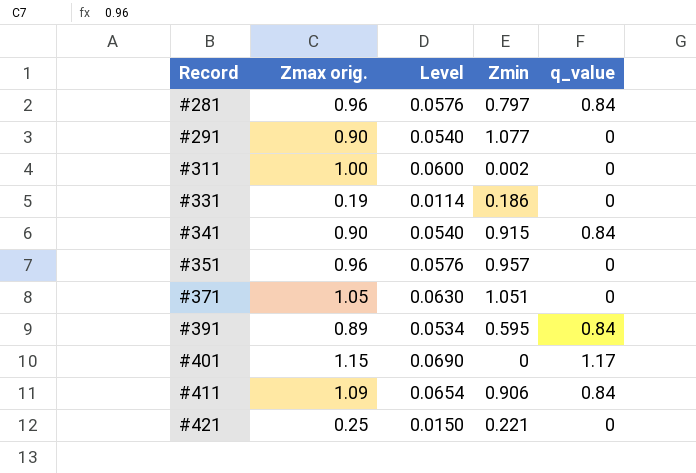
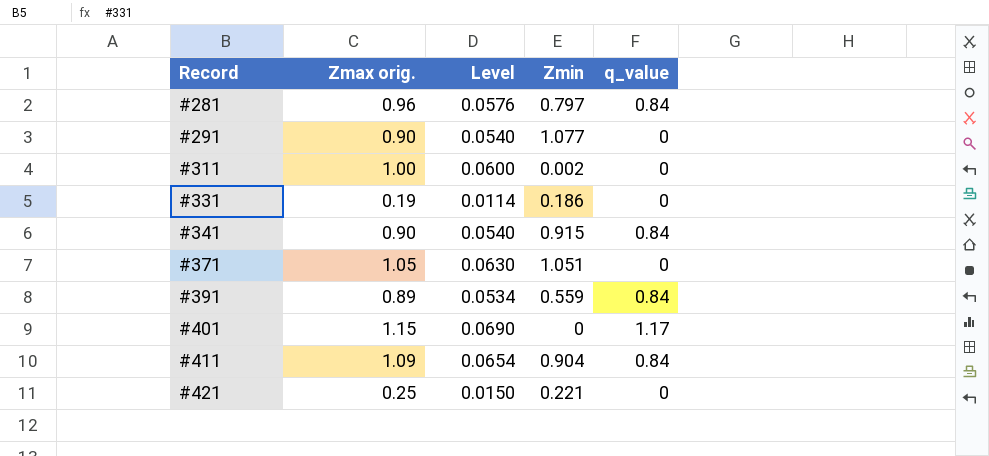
row #351: 0.96 | 0.0576 | 0.957 | 0 -> none
#391 | Zmin: 0.595 -> 0.559
#411 | Zmin: 0.906 -> 0.904

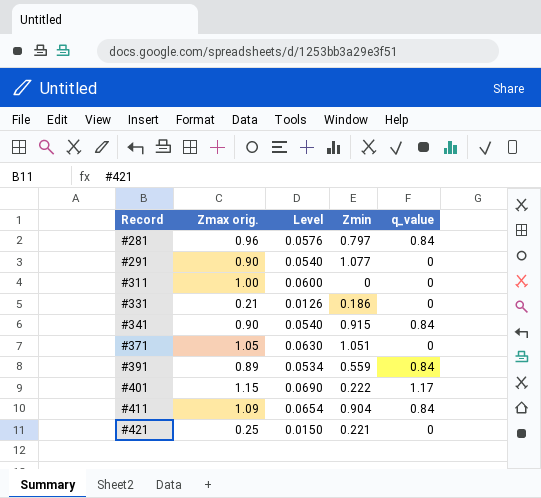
#311 | Zmin: 0.002 -> 0
#331 | Zmax orig.: 0.19 -> 0.21
#331 | Level: 0.0114 -> 0.0126
#401 | Zmin: 0 -> 0.222

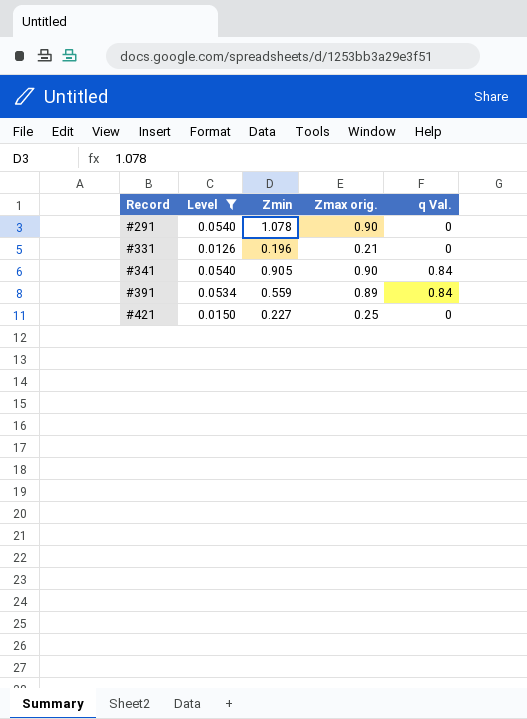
filter: none -> Level <= 0.0540
column Zmax orig. | position: 2 -> 4
column name: q_value -> q Val.
#291 | Zmin: 1.077 -> 1.078
#331 | Zmin: 0.186 -> 0.196
#341 | Zmin: 0.915 -> 0.905
#421 | Zmin: 0.221 -> 0.227

